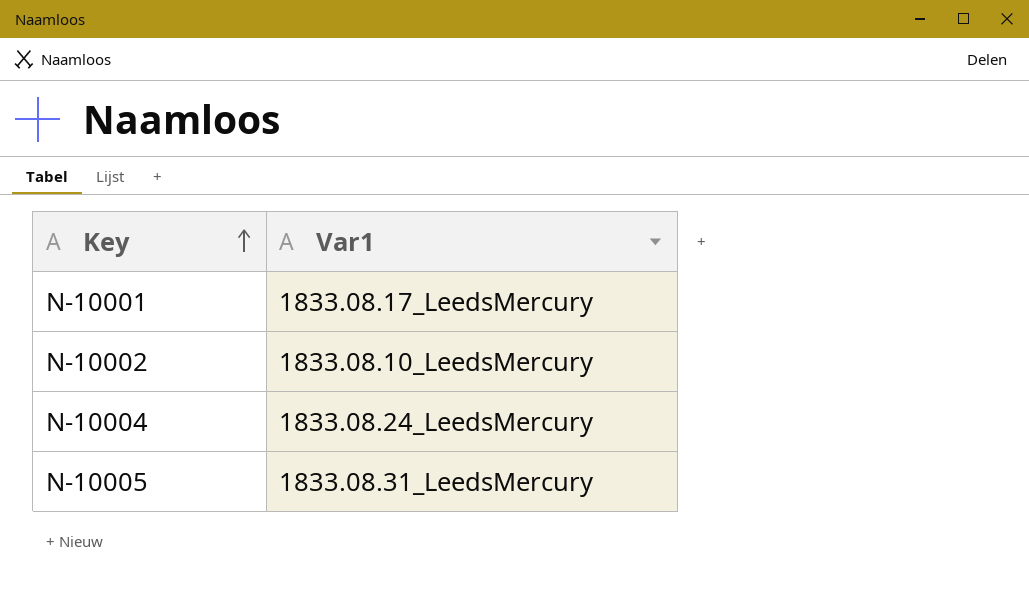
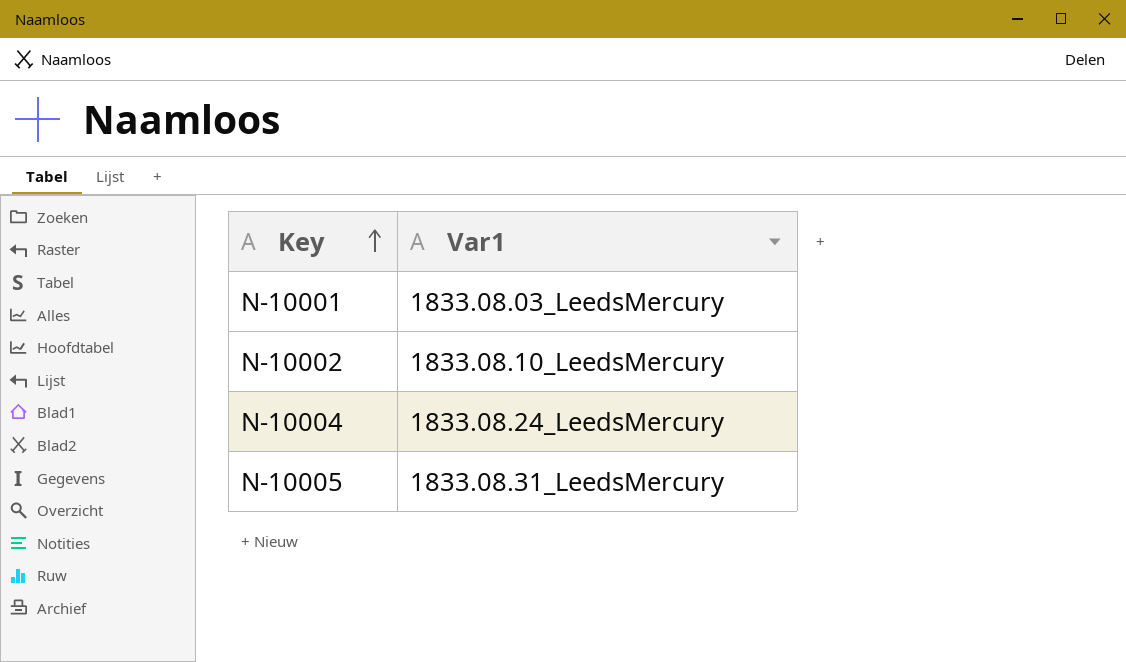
N-10001 | Var1: 1833.08.17_LeedsMercury -> 1833.08.03_LeedsMercury

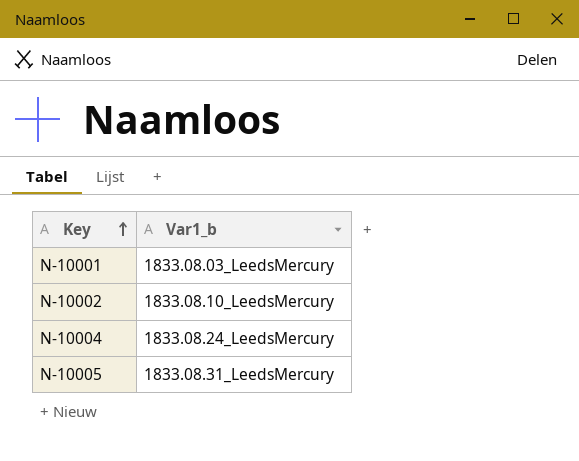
column name: Var1 -> Var1_b

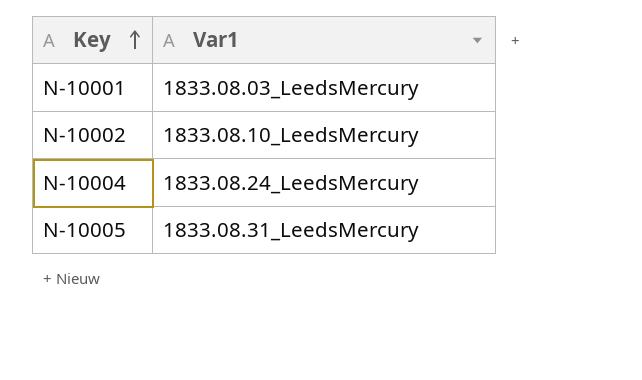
column name: Var1_b -> Var1

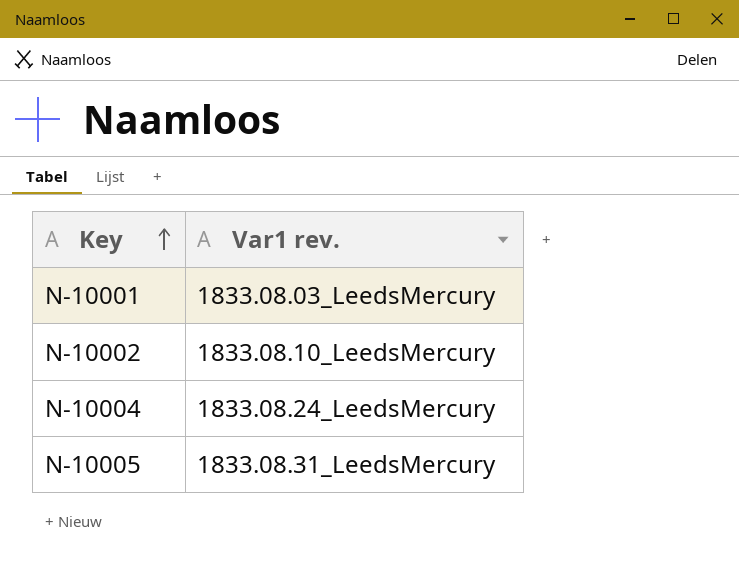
column name: Var1 -> Var1 rev.

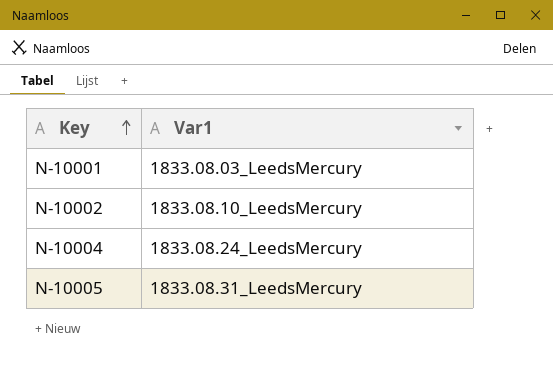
column name: Var1 rev. -> Var1

